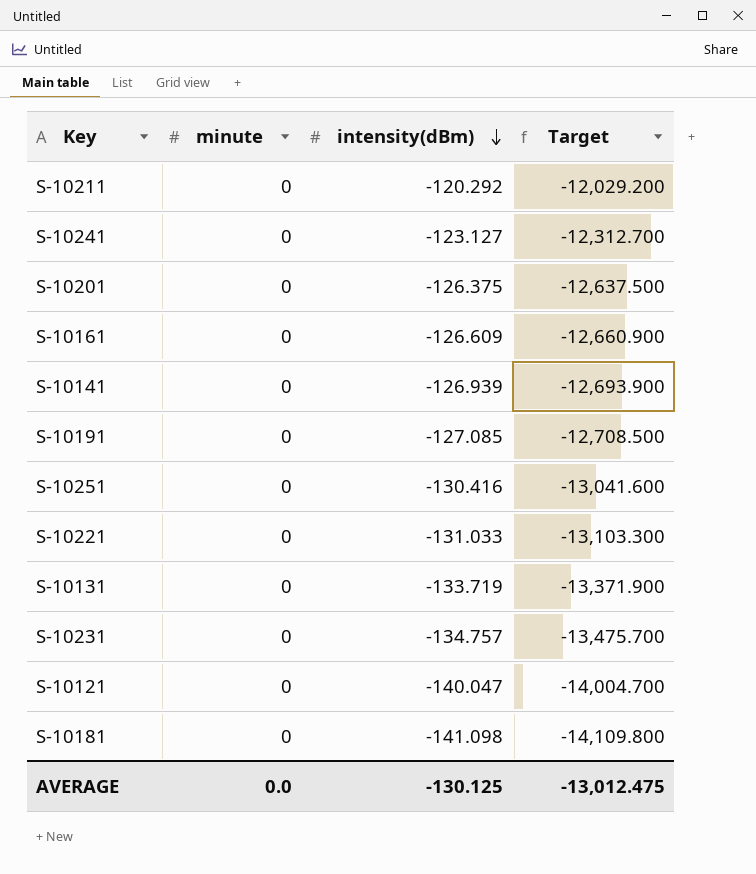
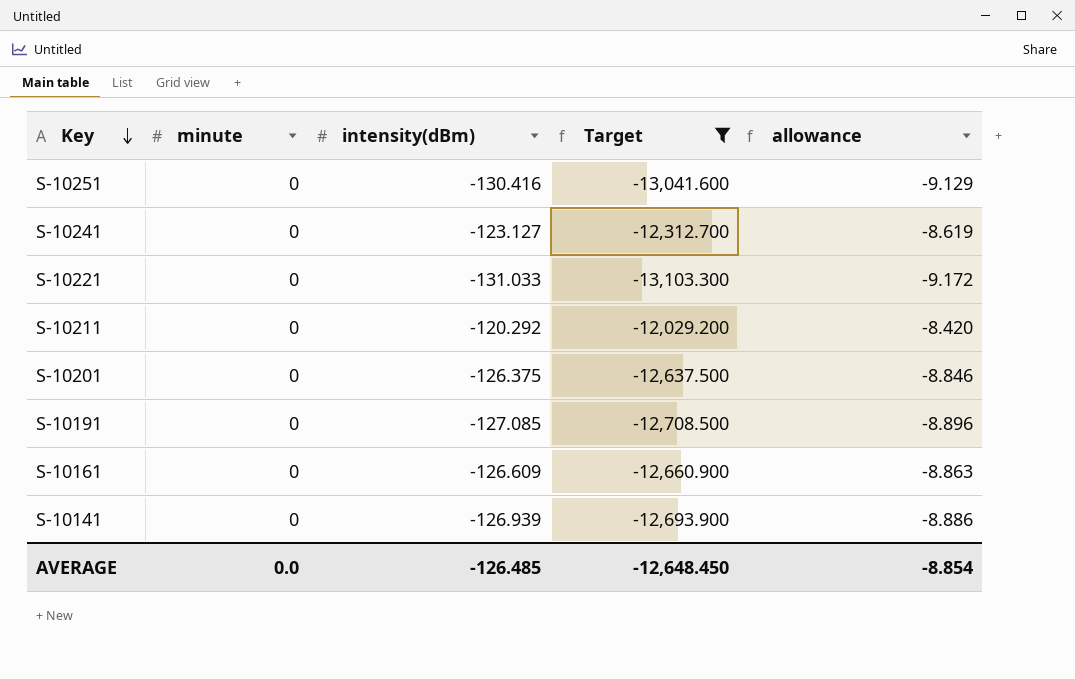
filter: none -> Target >= -13,103.300
row order: intensity(dBm) descending -> Key descending
column allowance | formula: none -> [intensity(dBm)] * 0.07
AVERAGE | intensity(dBm): -130.125 -> -126.485
AVERAGE | Target: -13,012.475 -> -12,648.450

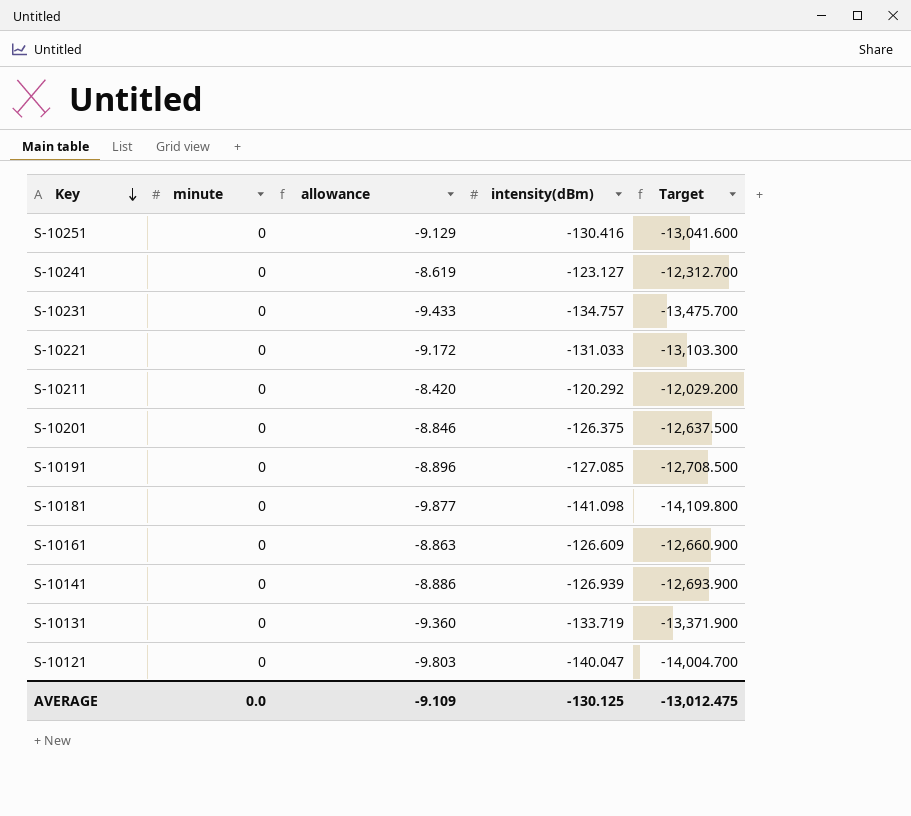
filter: Target >= -13,103.300 -> none
column allowance | position: 5 -> 3
AVERAGE | allowance: -8.854 -> -9.109
AVERAGE | intensity(dBm): -126.485 -> -130.125
AVERAGE | Target: -12,648.450 -> -13,012.475

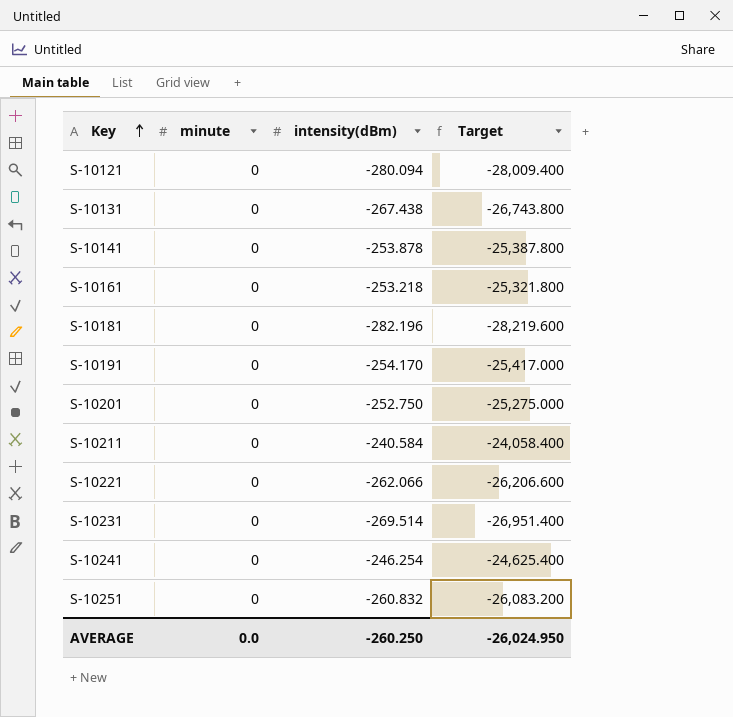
row order: Key descending -> Key ascending
column allowance | formula: [intensity(dBm)] * 0.07 -> none
S-10121 | intensity(dBm): -140.047 -> -280.094
S-10121 | Target: -14,004.700 -> -28,009.400
S-10131 | intensity(dBm): -133.719 -> -267.438
S-10131 | Target: -13,371.900 -> -26,743.800
S-10141 | intensity(dBm): -126.939 -> -253.878
S-10141 | Target: -12,693.900 -> -25,387.800
S-10161 | intensity(dBm): -126.609 -> -253.218
S-10161 | Target: -12,660.900 -> -25,321.800
S-10181 | intensity(dBm): -141.098 -> -282.196
S-10181 | Target: -14,109.800 -> -28,219.600
S-10191 | intensity(dBm): -127.085 -> -254.170
S-10191 | Target: -12,708.500 -> -25,417.000
S-10201 | intensity(dBm): -126.375 -> -252.750
S-10201 | Target: -12,637.500 -> -25,275.000
S-10211 | intensity(dBm): -120.292 -> -240.584
S-10211 | Target: -12,029.200 -> -24,058.400
S-10221 | intensity(dBm): -131.033 -> -262.066
S-10221 | Target: -13,103.300 -> -26,206.600
S-10231 | intensity(dBm): -134.757 -> -269.514
S-10231 | Target: -13,475.700 -> -26,951.400
S-10241 | intensity(dBm): -123.127 -> -246.254
S-10241 | Target: -12,312.700 -> -24,625.400
S-10251 | intensity(dBm): -130.416 -> -260.832
S-10251 | Target: -13,041.600 -> -26,083.200
AVERAGE | intensity(dBm): -130.125 -> -260.250
AVERAGE | Target: -13,012.475 -> -26,024.950

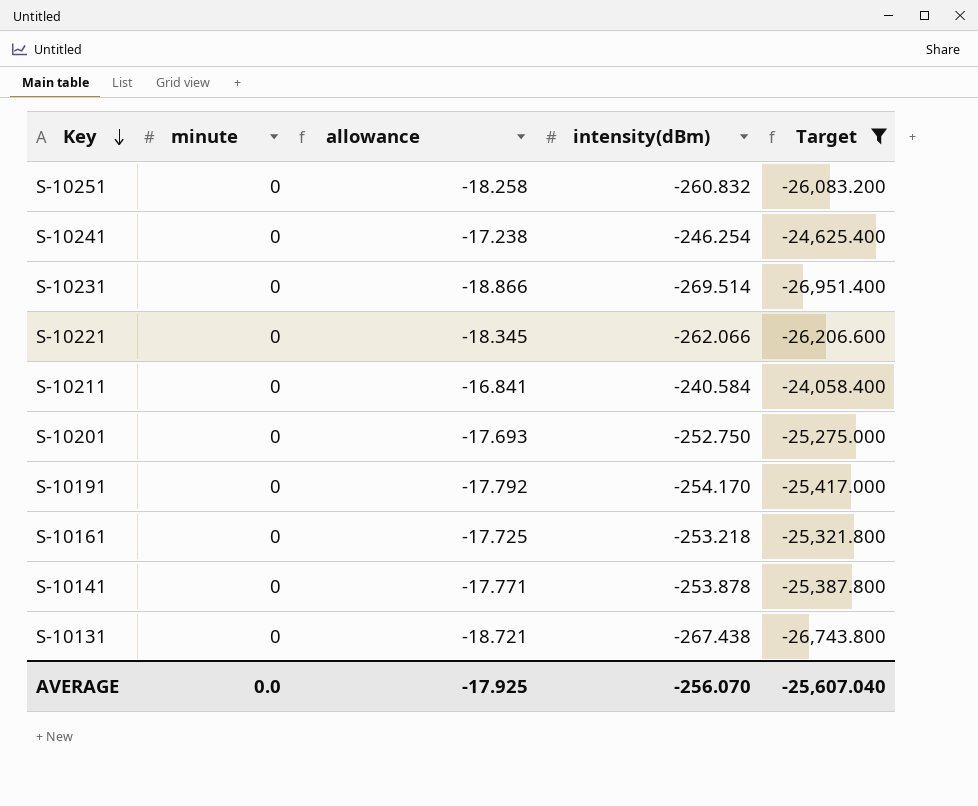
filter: none -> Target >= -26,951.400
row order: Key ascending -> Key descending
column allowance | formula: none -> [intensity(dBm)] * 0.07
AVERAGE | intensity(dBm): -260.250 -> -256.070
AVERAGE | Target: -26,024.950 -> -25,607.040

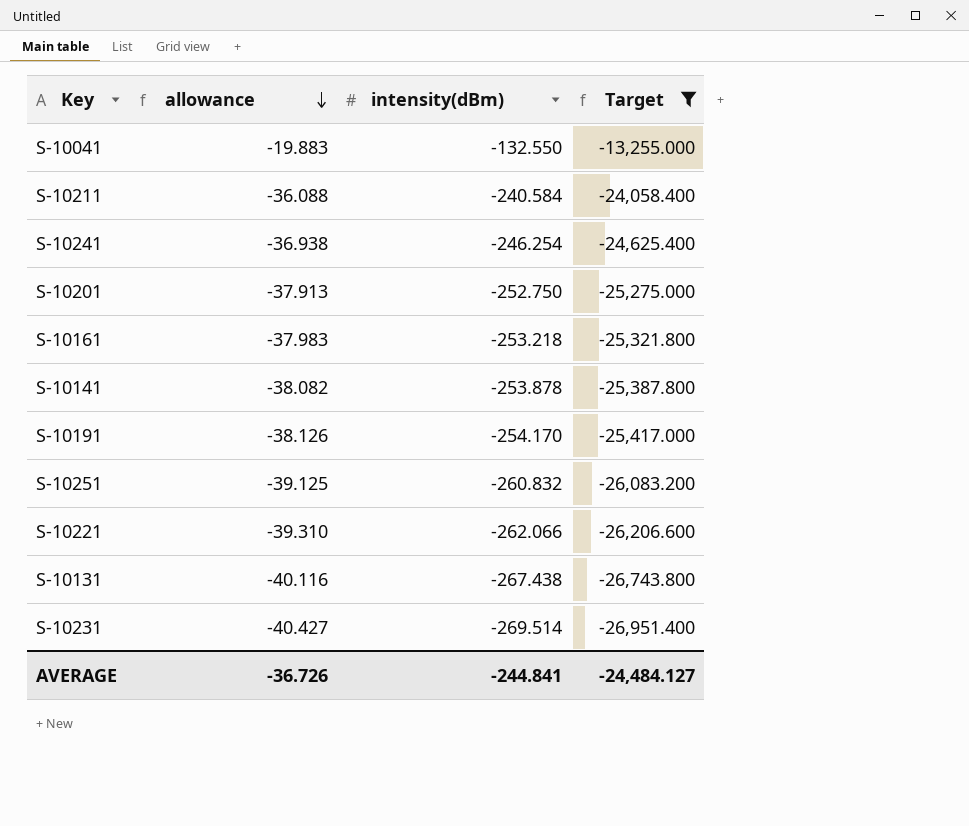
row order: Key descending -> allowance descending
column minute | position: 2 -> none
column allowance | formula: [intensity(dBm)] * 0.07 -> [intensity(dBm)] * 0.15
row S-10041: none -> -19.883 | -132.550 | -13,255.000
AVERAGE | allowance: -17.925 -> -36.726
AVERAGE | intensity(dBm): -256.070 -> -244.841
AVERAGE | Target: -25,607.040 -> -24,484.127

